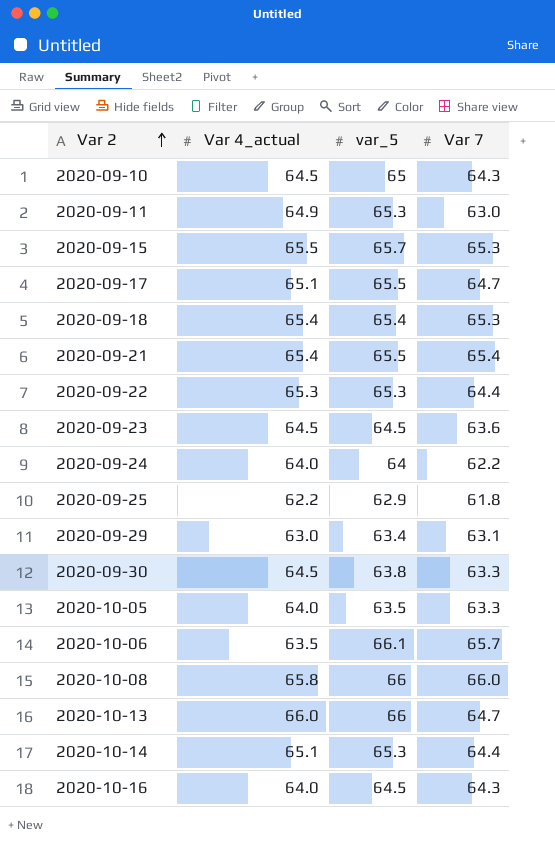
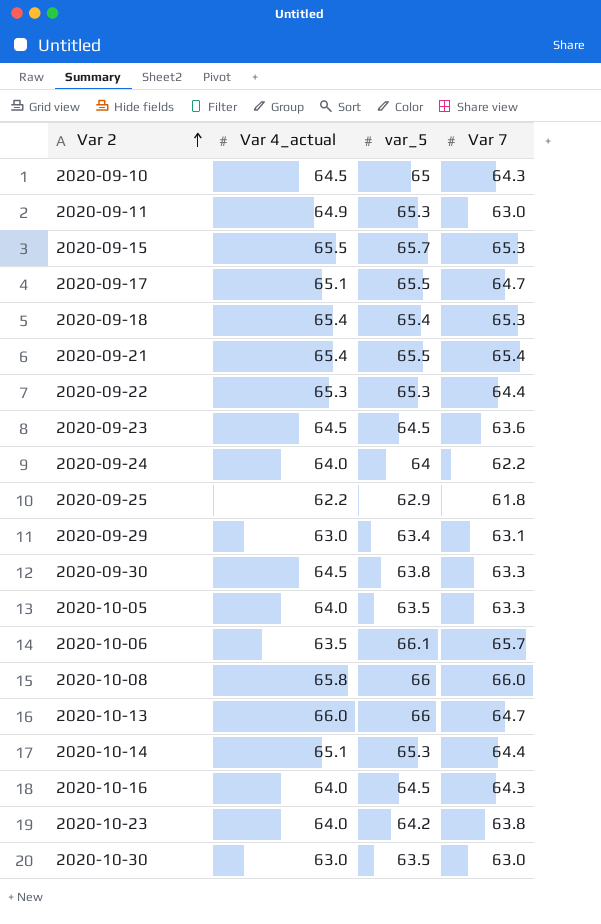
row 2020-10-23: none -> 64.0 | 64.2 | 63.8
row 2020-10-30: none -> 63.0 | 63.5 | 63.0

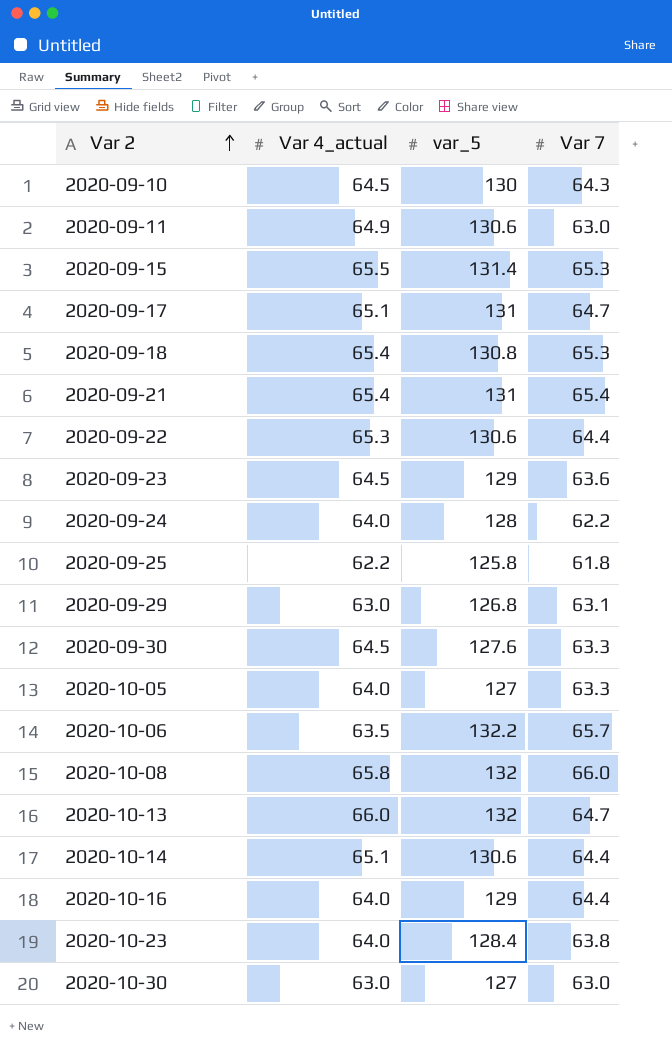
2020-09-10 | var_5: 65 -> 130
2020-09-11 | var_5: 65.3 -> 130.6
2020-09-15 | var_5: 65.7 -> 131.4
2020-09-17 | var_5: 65.5 -> 131
2020-09-18 | var_5: 65.4 -> 130.8
2020-09-21 | var_5: 65.5 -> 131
2020-09-22 | var_5: 65.3 -> 130.6
2020-09-23 | var_5: 64.5 -> 129
2020-09-24 | var_5: 64 -> 128
2020-09-25 | var_5: 62.9 -> 125.8
2020-09-29 | var_5: 63.4 -> 126.8
2020-09-30 | var_5: 63.8 -> 127.6
2020-10-05 | var_5: 63.5 -> 127
2020-10-06 | var_5: 66.1 -> 132.2
2020-10-08 | var_5: 66 -> 132
2020-10-13 | var_5: 66 -> 132
2020-10-14 | var_5: 65.3 -> 130.6
2020-10-16 | var_5: 64.5 -> 129
2020-10-16 | Var 7: 64.3 -> 64.4
2020-10-23 | var_5: 64.2 -> 128.4
2020-10-30 | var_5: 63.5 -> 127

